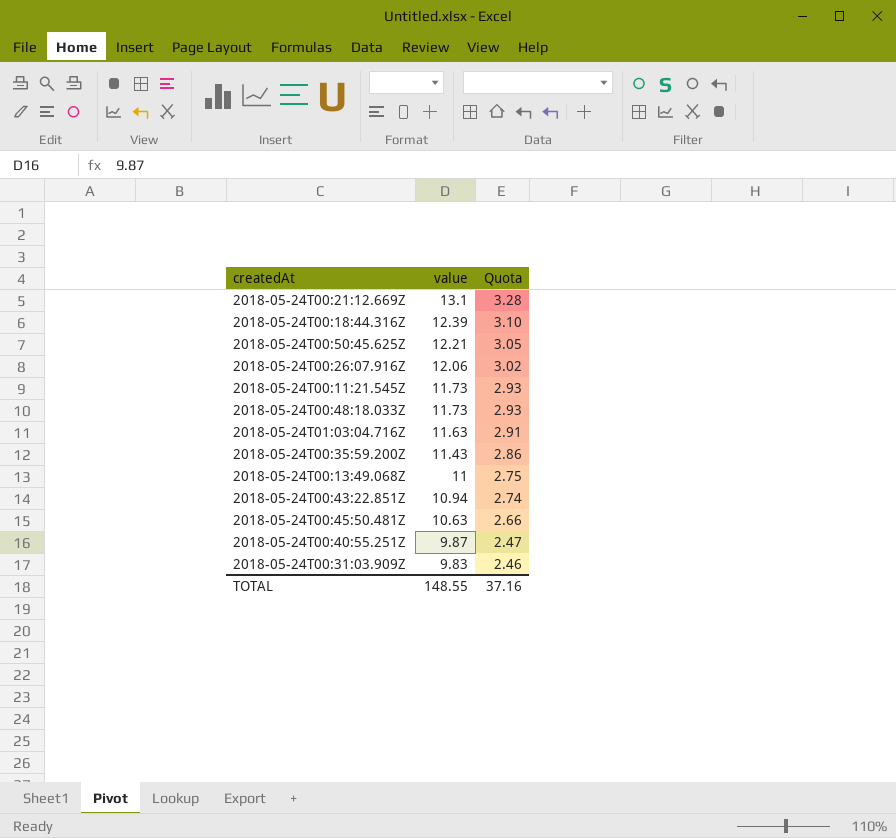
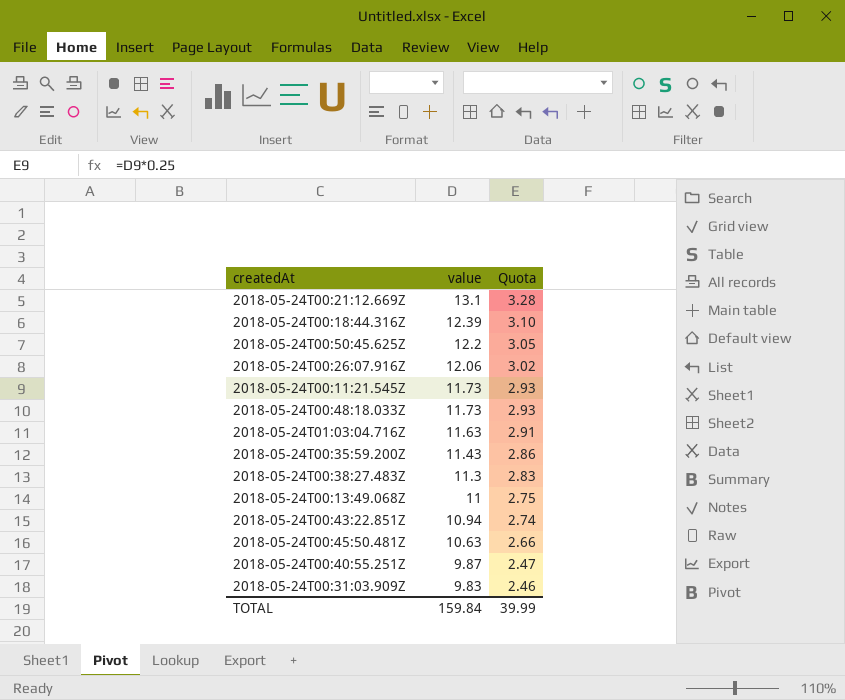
2018-05-24T00:50:45.625Z | value: 12.21 -> 12.2
row 2018-05-24T00:38:27.483Z: none -> 11.3 | 2.83
TOTAL | value: 148.55 -> 159.84
TOTAL | Quota: 37.16 -> 39.99

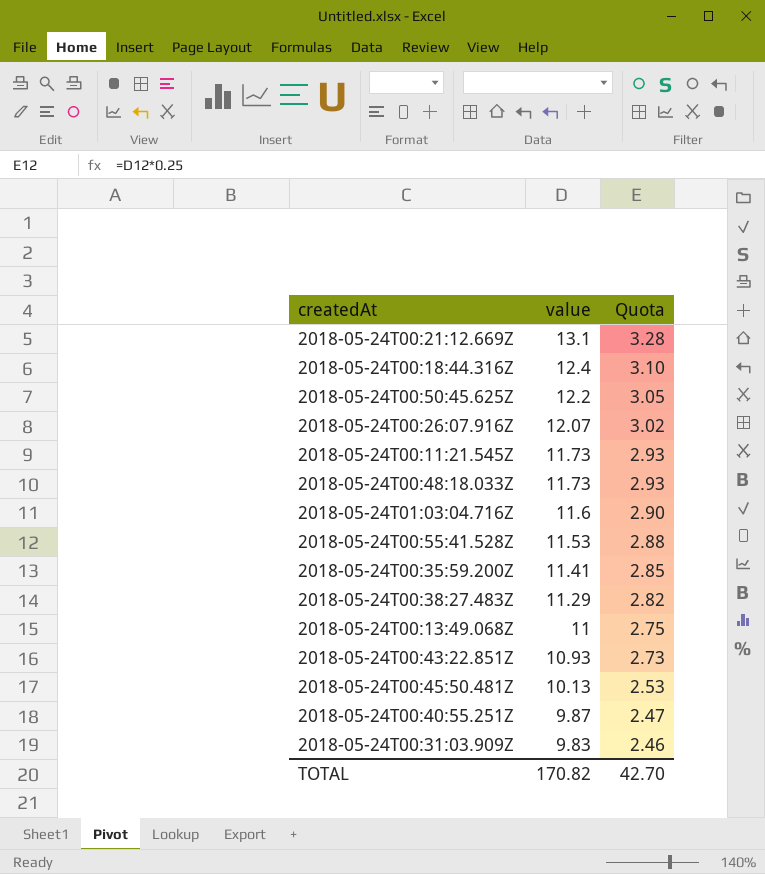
2018-05-24T00:18:44.316Z | value: 12.39 -> 12.4
2018-05-24T00:26:07.916Z | value: 12.06 -> 12.07
2018-05-24T01:03:04.716Z | value: 11.63 -> 11.6
2018-05-24T01:03:04.716Z | Quota: 2.91 -> 2.90
row 2018-05-24T00:55:41.528Z: none -> 11.53 | 2.88
2018-05-24T00:35:59.200Z | value: 11.43 -> 11.41
2018-05-24T00:35:59.200Z | Quota: 2.86 -> 2.85
2018-05-24T00:38:27.483Z | value: 11.3 -> 11.29
2018-05-24T00:38:27.483Z | Quota: 2.83 -> 2.82
2018-05-24T00:43:22.851Z | value: 10.94 -> 10.93
2018-05-24T00:43:22.851Z | Quota: 2.74 -> 2.73
2018-05-24T00:45:50.481Z | value: 10.63 -> 10.13
2018-05-24T00:45:50.481Z | Quota: 2.66 -> 2.53
TOTAL | value: 159.84 -> 170.82
TOTAL | Quota: 39.99 -> 42.70

